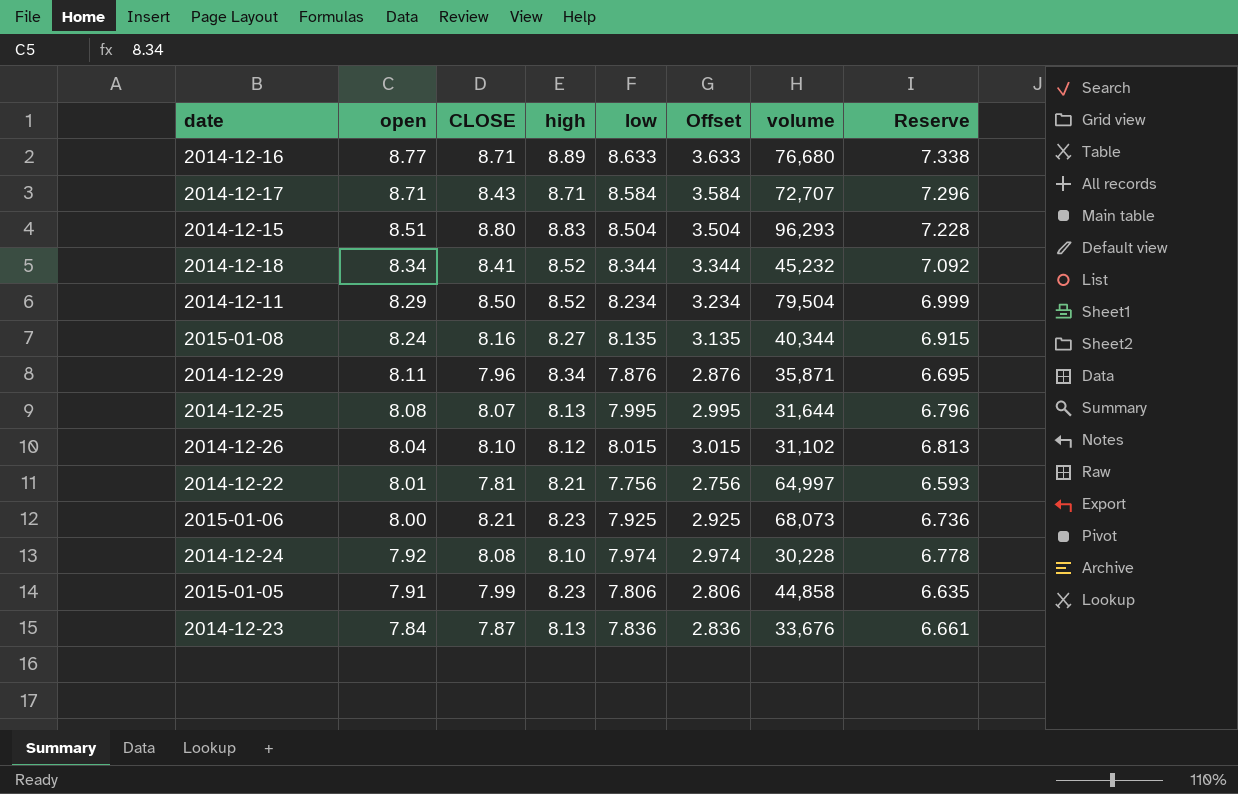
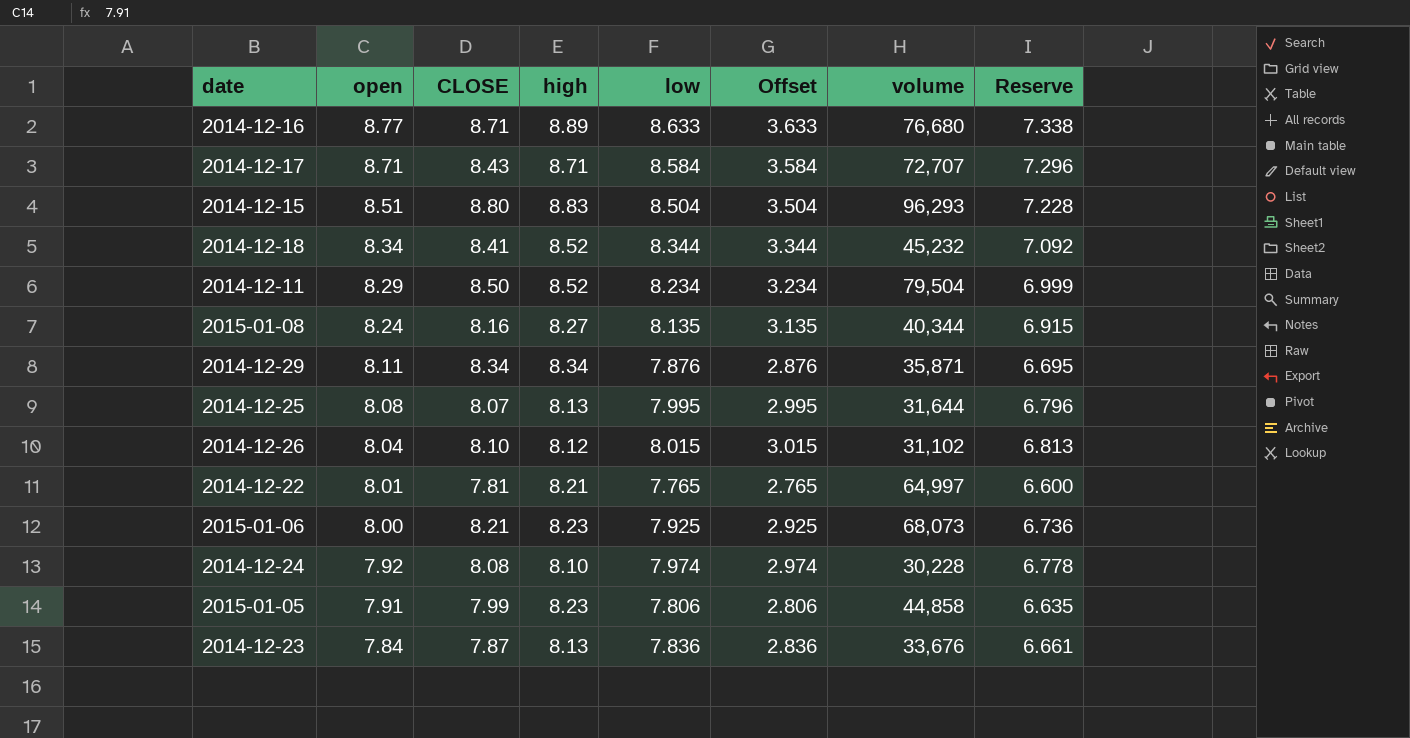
2014-12-29 | CLOSE: 7.96 -> 8.34
2014-12-22 | low: 7.756 -> 7.765
2014-12-22 | Offset: 2.756 -> 2.765
2014-12-22 | Reserve: 6.593 -> 6.600

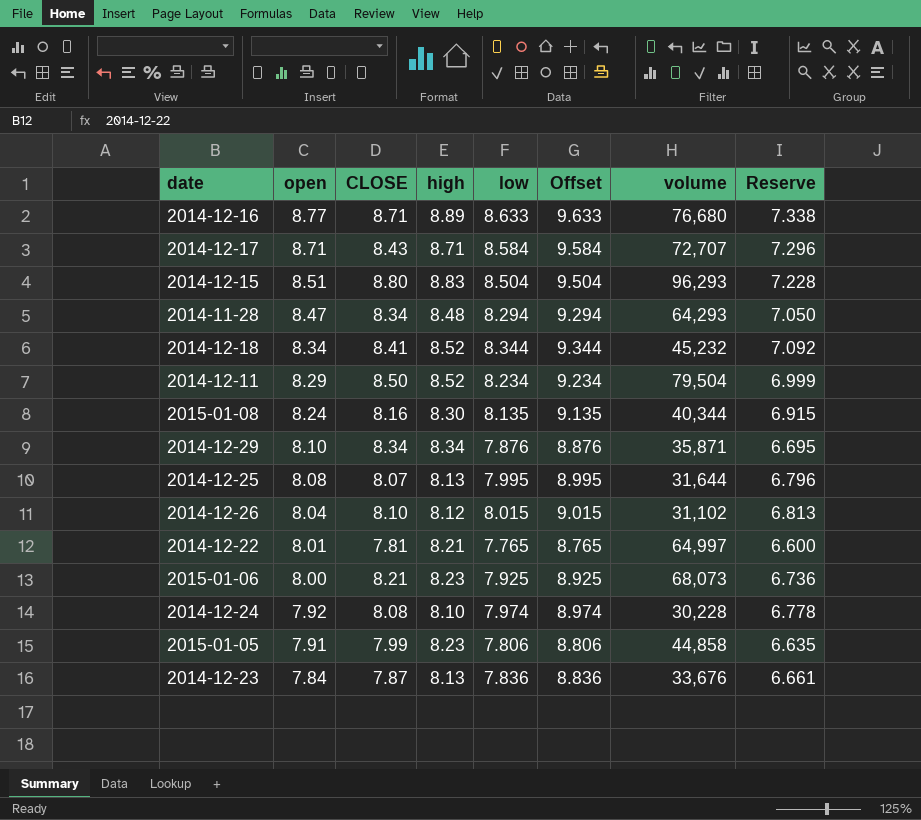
column Offset | formula: [low] - 5 -> [low] + 1
row 2014-11-28: none -> 8.47 | 8.34 | 8.48 | 8.294 | 9.294 | 64,293 | 7.050
2015-01-08 | high: 8.27 -> 8.30
2014-12-29 | open: 8.11 -> 8.10

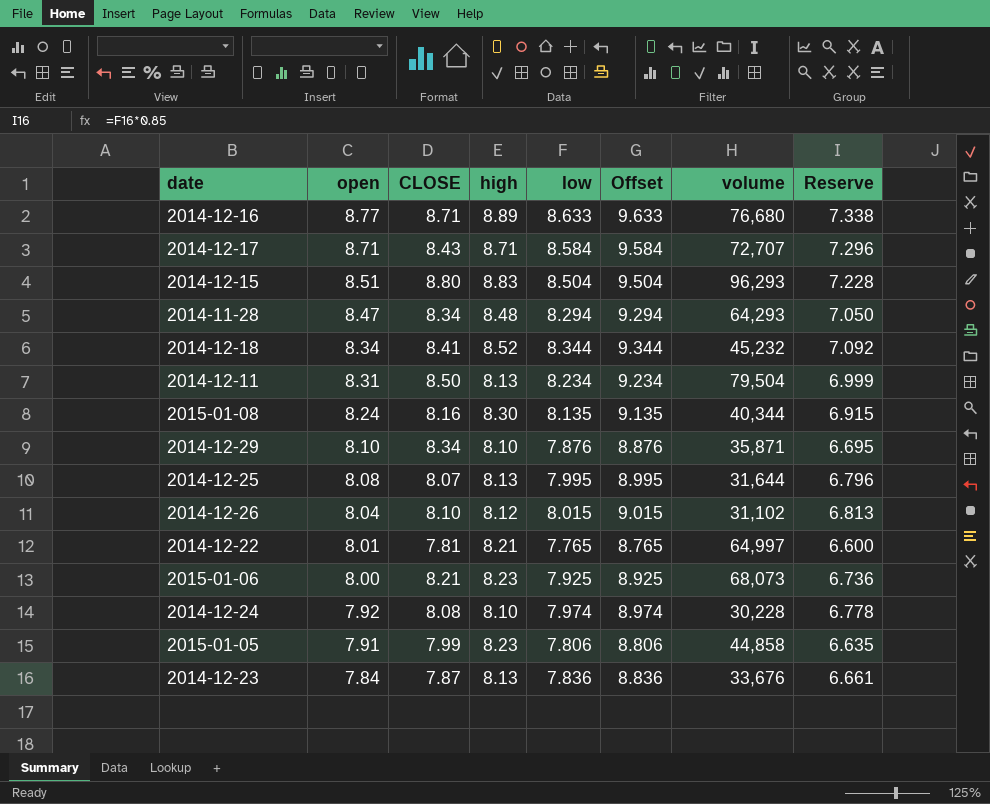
2014-12-11 | open: 8.29 -> 8.31
2014-12-11 | high: 8.52 -> 8.13
2014-12-29 | high: 8.34 -> 8.10

